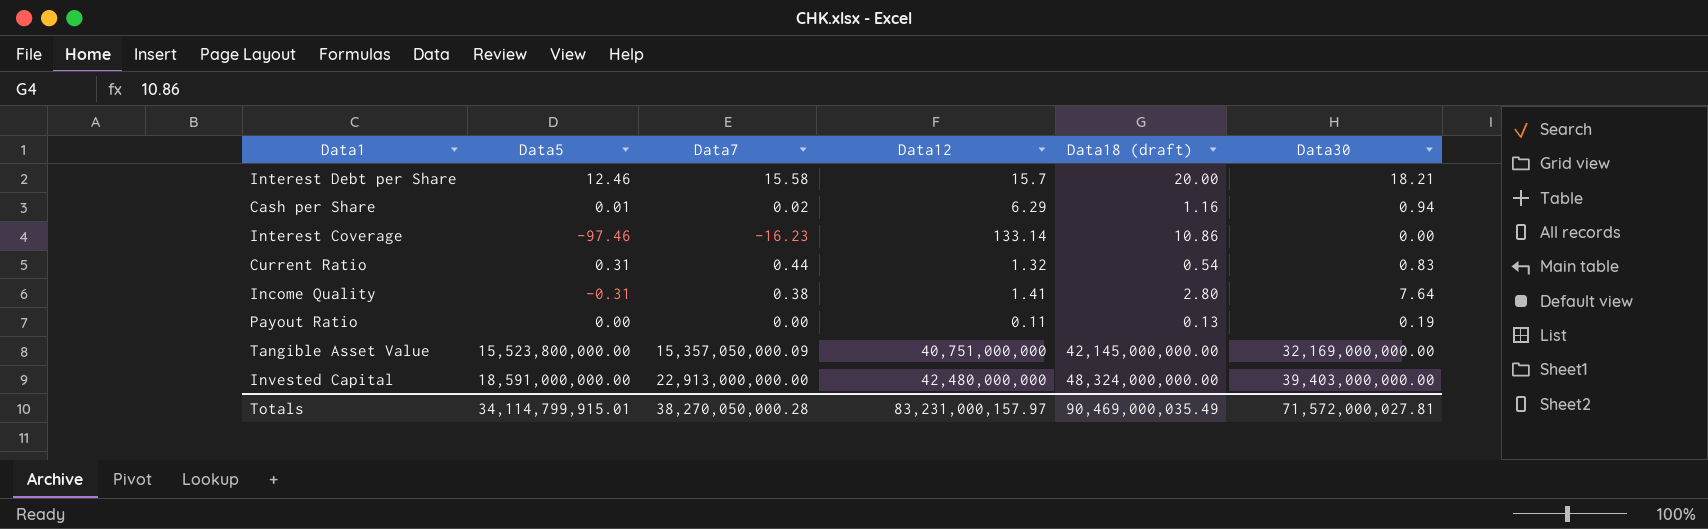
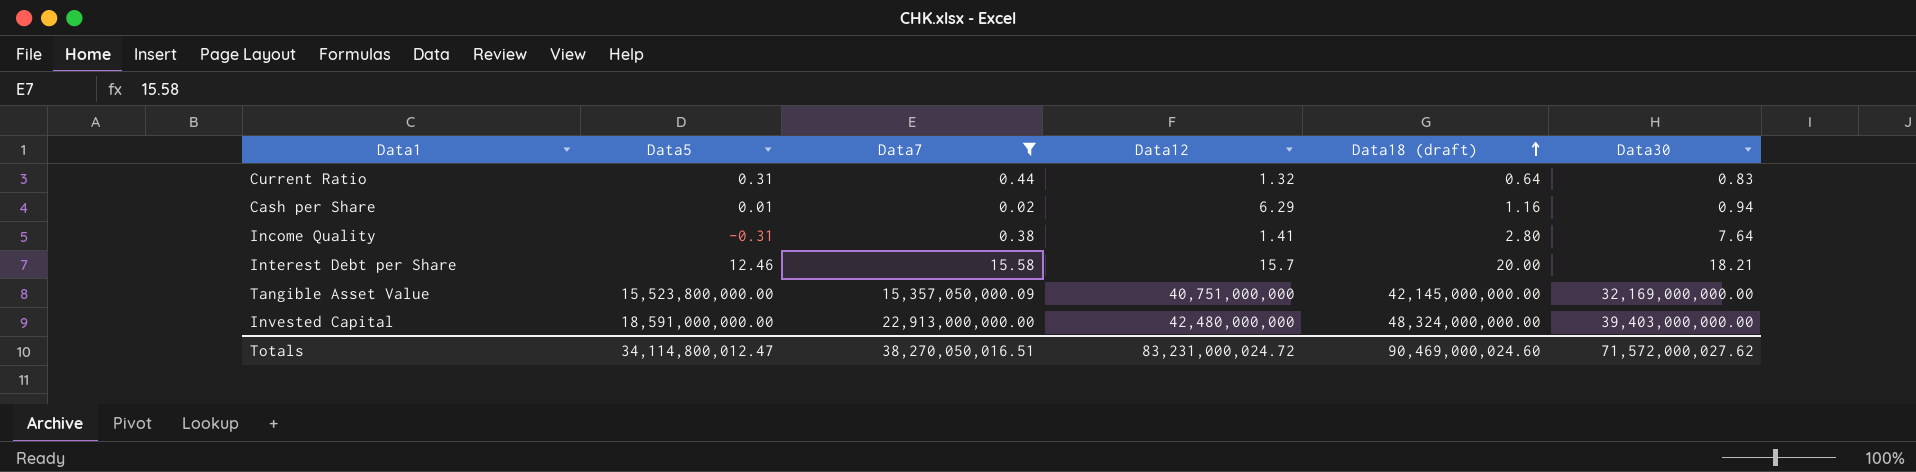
filter: none -> Data7 >= 0.02
row order: none -> Data18 (draft) ascending
Current Ratio | Data18 (draft): 0.54 -> 0.64
Totals | Data5: 34,114,799,915.01 -> 34,114,800,012.47
Totals | Data7: 38,270,050,000.28 -> 38,270,050,016.51
Totals | Data12: 83,231,000,157.97 -> 83,231,000,024.72
Totals | Data18 (draft): 90,469,000,035.49 -> 90,469,000,024.60
Totals | Data30: 71,572,000,027.81 -> 71,572,000,027.62

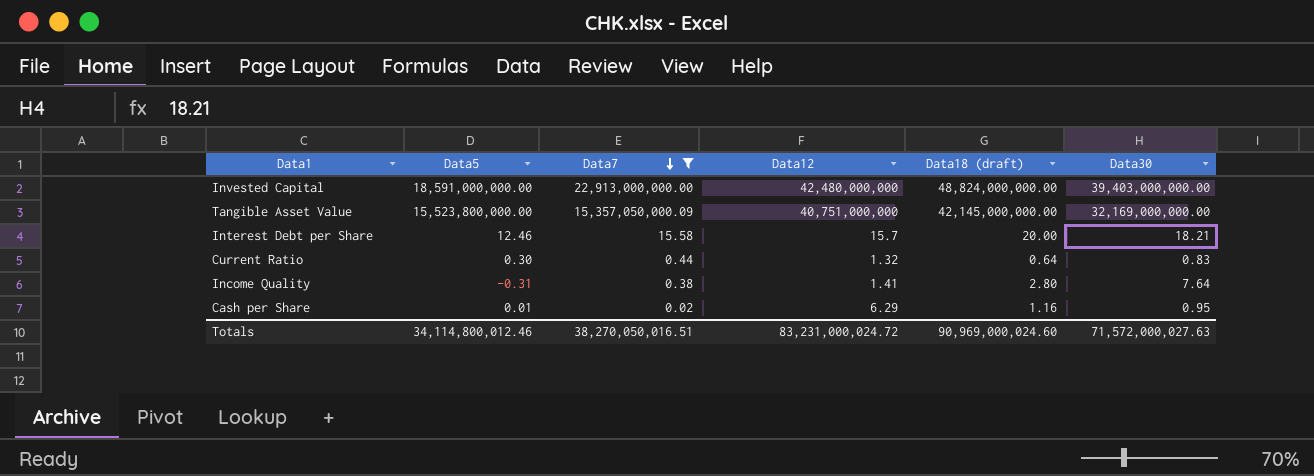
row order: Data18 (draft) ascending -> Data7 descending
Invested Capital | Data18 (draft): 48,324,000,000.00 -> 48,824,000,000.00
Current Ratio | Data5: 0.31 -> 0.30
Cash per Share | Data30: 0.94 -> 0.95
Totals | Data5: 34,114,800,012.47 -> 34,114,800,012.46
Totals | Data18 (draft): 90,469,000,024.60 -> 90,969,000,024.60
Totals | Data30: 71,572,000,027.62 -> 71,572,000,027.63

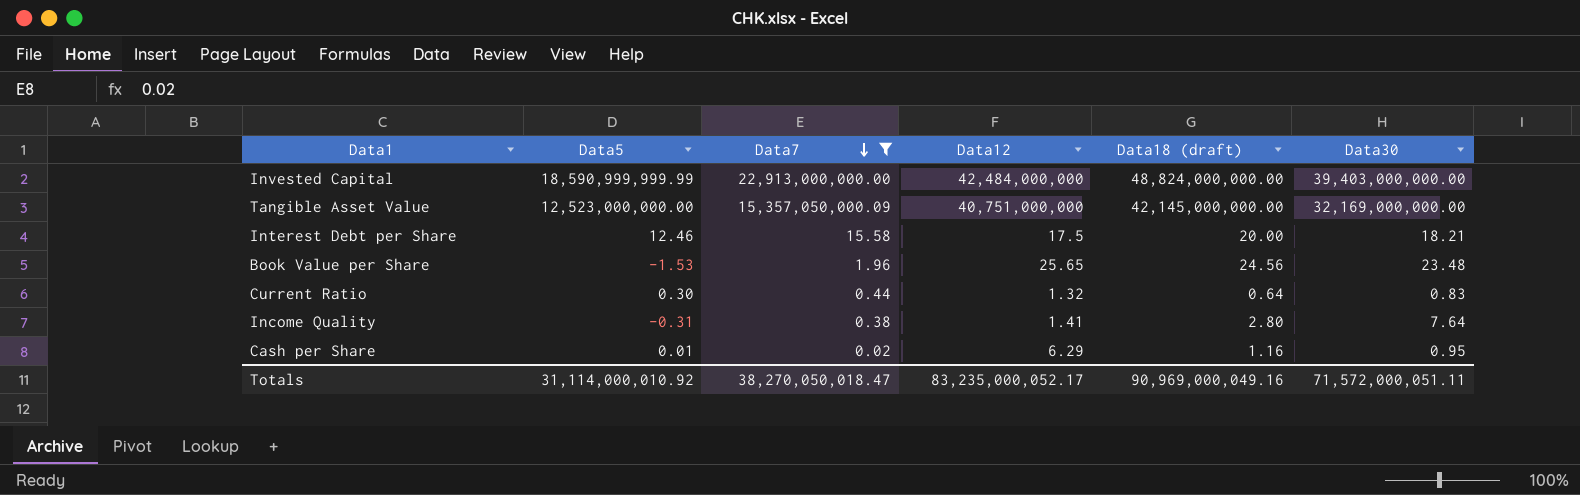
Invested Capital | Data5: 18,591,000,000.00 -> 18,590,999,999.99
Invested Capital | Data12: 42,480,000,000 -> 42,484,000,000
Tangible Asset Value | Data5: 15,523,800,000.00 -> 12,523,000,000.00
Interest Debt per Share | Data12: 15.7 -> 17.5
row Book Value per Share: none -> -1.53 | 1.96 | 25.65 | 24.56 | 23.48
Totals | Data5: 34,114,800,012.46 -> 31,114,000,010.92
Totals | Data7: 38,270,050,016.51 -> 38,270,050,018.47
Totals | Data12: 83,231,000,024.72 -> 83,235,000,052.17
Totals | Data18 (draft): 90,969,000,024.60 -> 90,969,000,049.16
Totals | Data30: 71,572,000,027.63 -> 71,572,000,051.11

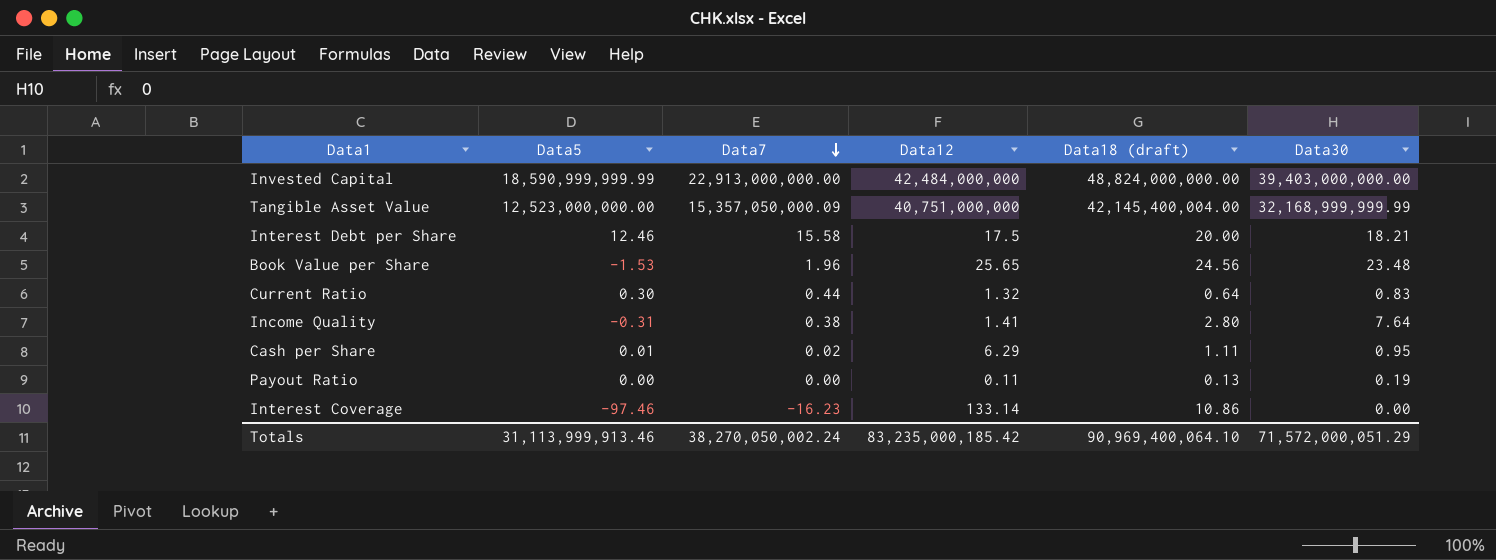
filter: Data7 >= 0.02 -> none
Tangible Asset Value | Data18 (draft): 42,145,000,000.00 -> 42,145,400,004.00
Tangible Asset Value | Data30: 32,169,000,000.00 -> 32,168,999,999.99
Cash per Share | Data18 (draft): 1.16 -> 1.11
Totals | Data5: 31,114,000,010.92 -> 31,113,999,913.46
Totals | Data7: 38,270,050,018.47 -> 38,270,050,002.24
Totals | Data12: 83,235,000,052.17 -> 83,235,000,185.42
Totals | Data18 (draft): 90,969,000,049.16 -> 90,969,400,064.10
Totals | Data30: 71,572,000,051.11 -> 71,572,000,051.29

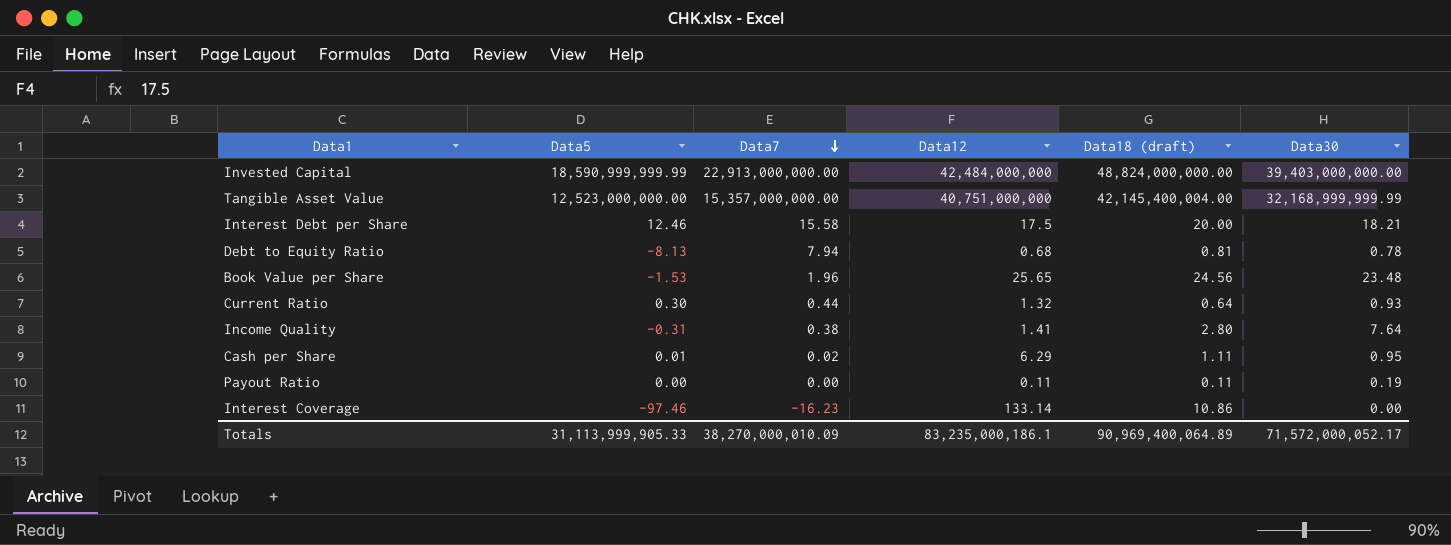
Tangible Asset Value | Data7: 15,357,050,000.09 -> 15,357,000,000.00
row Debt to Equity Ratio: none -> -8.13 | 7.94 | 0.68 | 0.81 | 0.78
Current Ratio | Data30: 0.83 -> 0.93
Payout Ratio | Data18 (draft): 0.13 -> 0.11
Totals | Data5: 31,113,999,913.46 -> 31,113,999,905.33
Totals | Data7: 38,270,050,002.24 -> 38,270,000,010.09
Totals | Data12: 83,235,000,185.42 -> 83,235,000,186.1
Totals | Data18 (draft): 90,969,400,064.10 -> 90,969,400,064.89
Totals | Data30: 71,572,000,051.29 -> 71,572,000,052.17

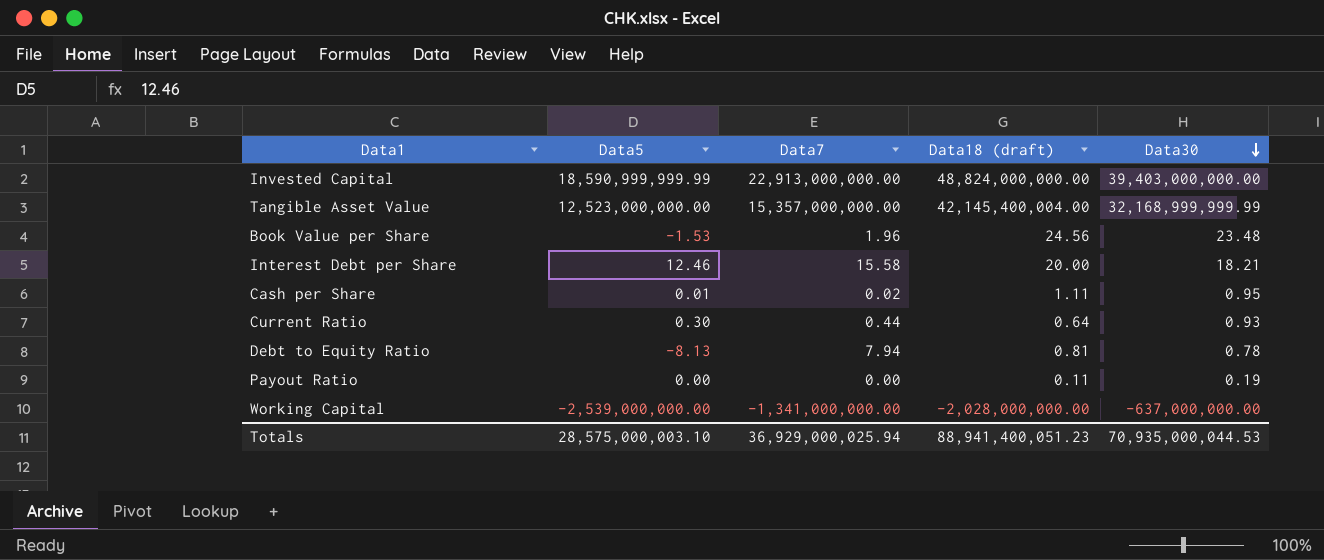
row order: Data7 descending -> Data30 descending
column Data12 | position: 4 -> none
row Income Quality: -0.31 | 0.38 | 1.41 | 2.80 | 7.64 -> none
row Interest Coverage: -97.46 | -16.23 | 133.14 | 10.86 | 0.00 -> none
row Working Capital: none -> -2,539,000,000.00 | -1,341,000,000.00 | -2,028,000,000.00 | -637,000,000.00
Totals | Data5: 31,113,999,905.33 -> 28,575,000,003.10
Totals | Data7: 38,270,000,010.09 -> 36,929,000,025.94
Totals | Data18 (draft): 90,969,400,064.89 -> 88,941,400,051.23
Totals | Data30: 71,572,000,052.17 -> 70,935,000,044.53

